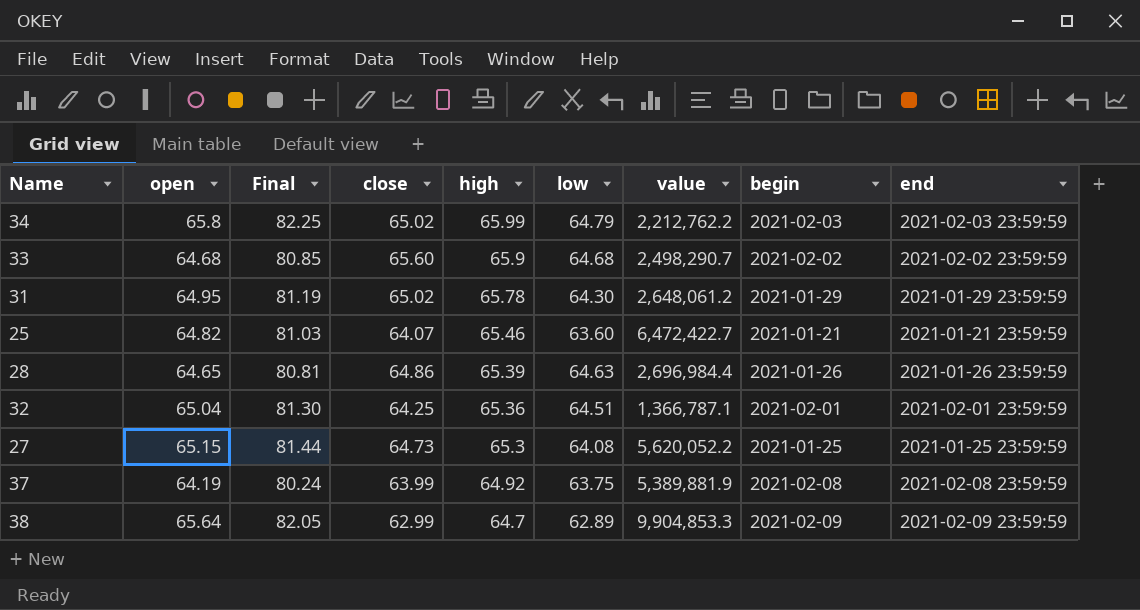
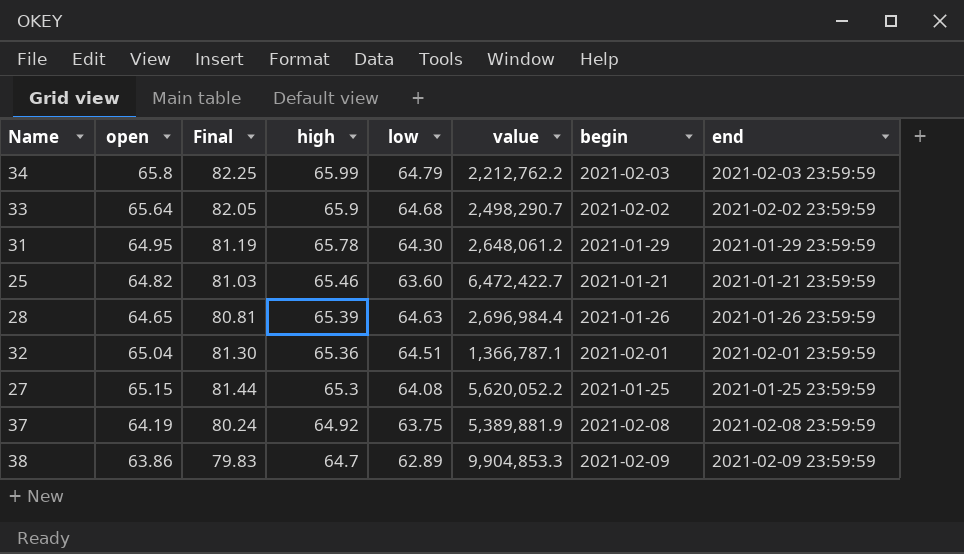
column close | position: 4 -> none
33 | open: 64.68 -> 65.64
33 | Final: 80.85 -> 82.05
38 | open: 65.64 -> 63.86
38 | Final: 82.05 -> 79.83

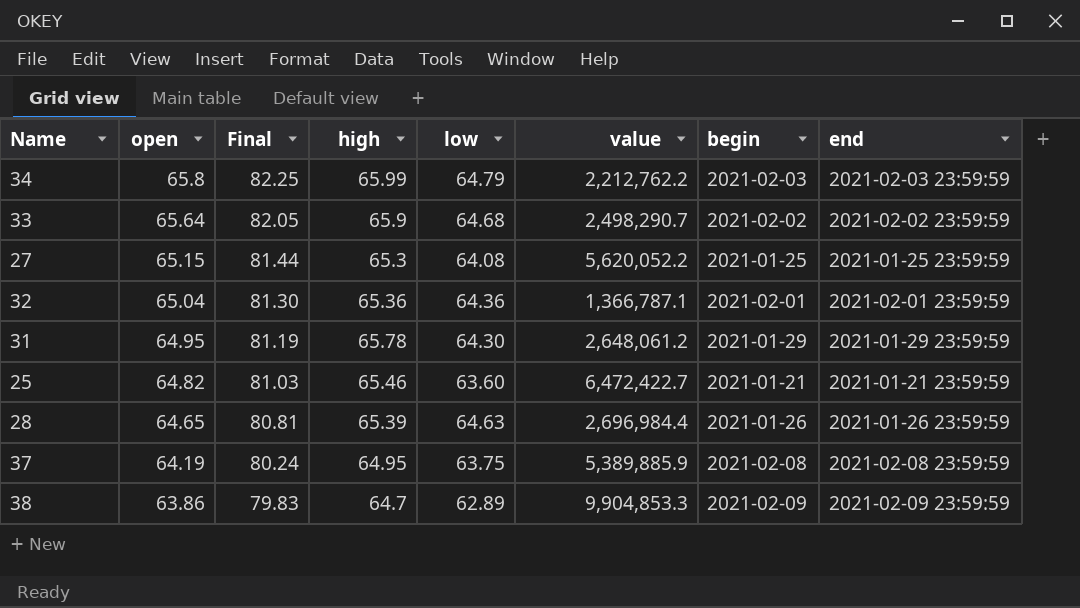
row order: high descending -> open descending
32 | low: 64.51 -> 64.36
37 | high: 64.92 -> 64.95
37 | value: 5,389,881.9 -> 5,389,885.9

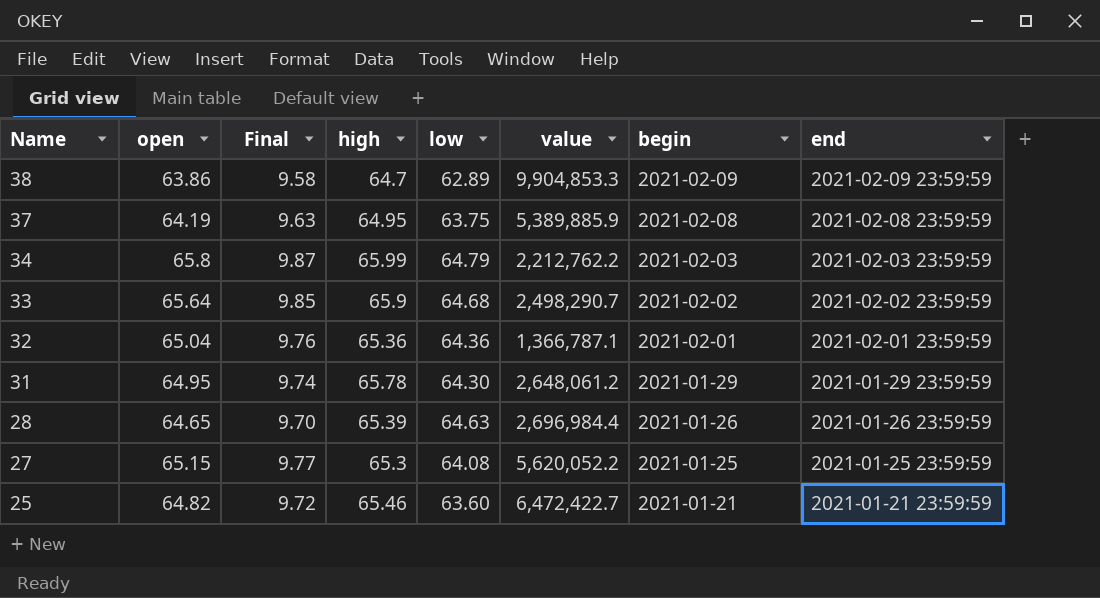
row order: open descending -> Name descending
column Final | formula: [open] * 1.25 -> [open] * 0.15

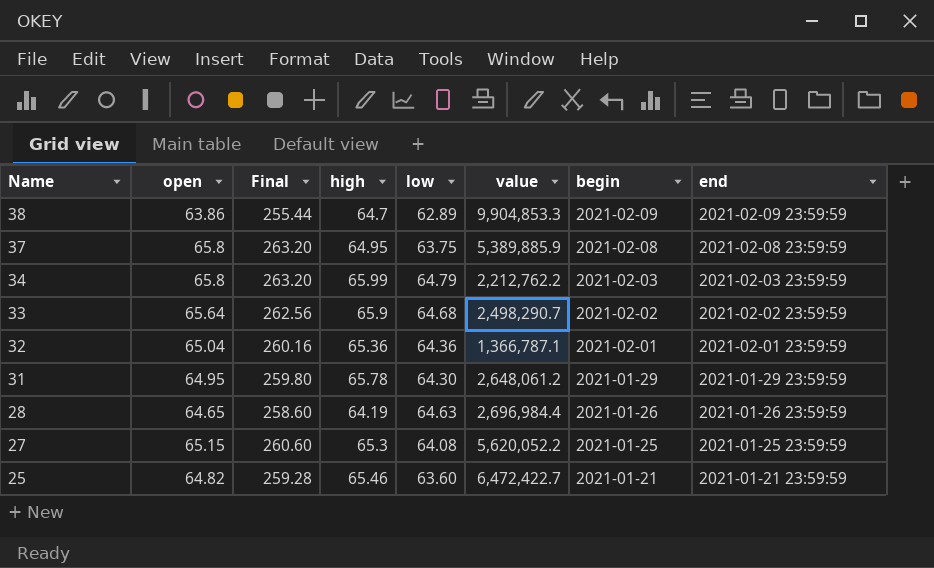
column Final | formula: [open] * 0.15 -> [open] * 4
37 | open: 64.19 -> 65.8
28 | high: 65.39 -> 64.19

